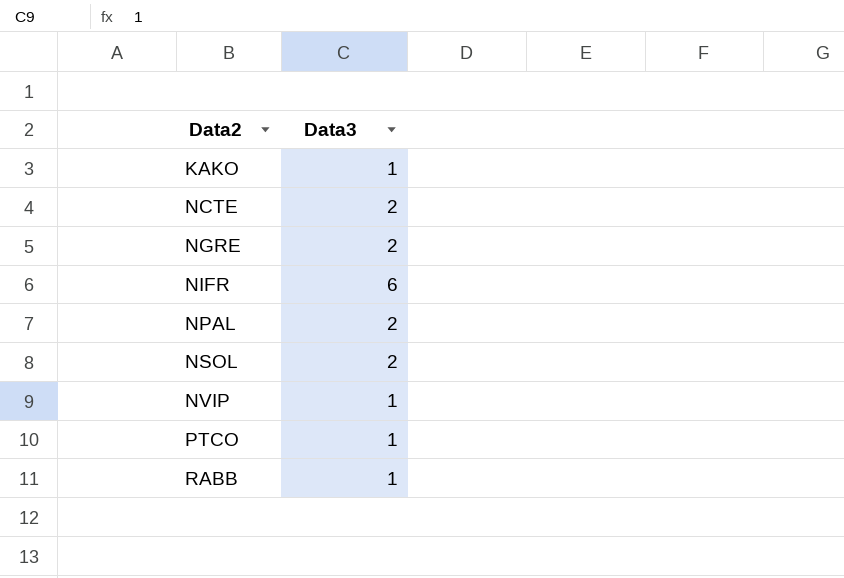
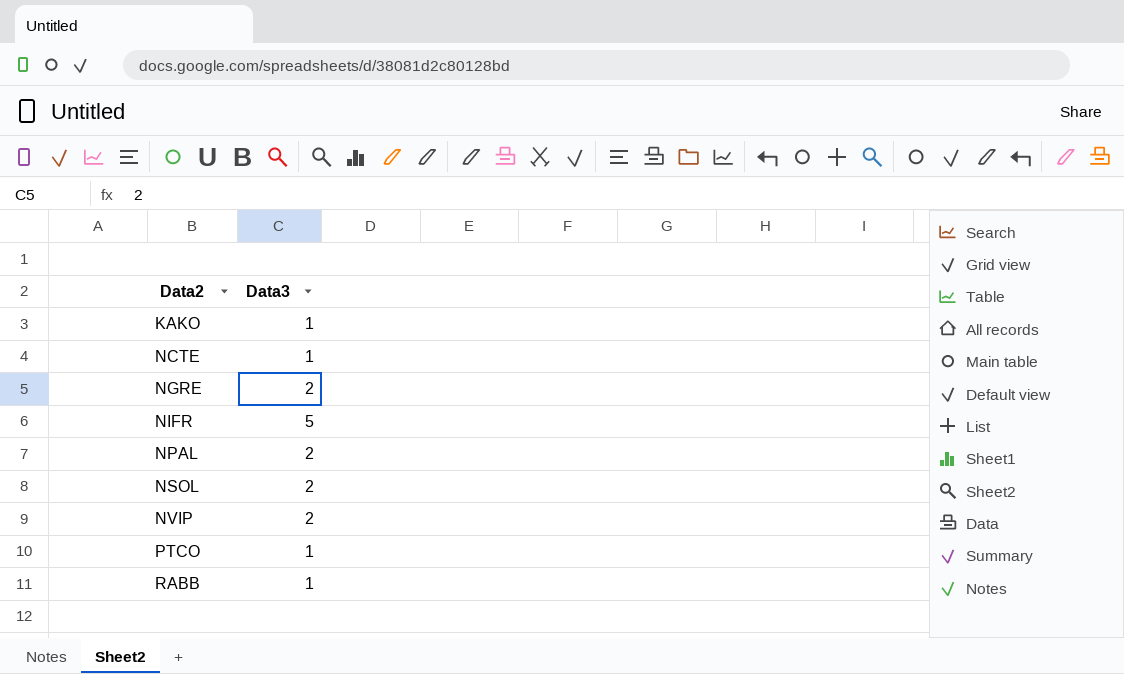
NCTE | Data3: 2 -> 1
NIFR | Data3: 6 -> 5
NVIP | Data3: 1 -> 2

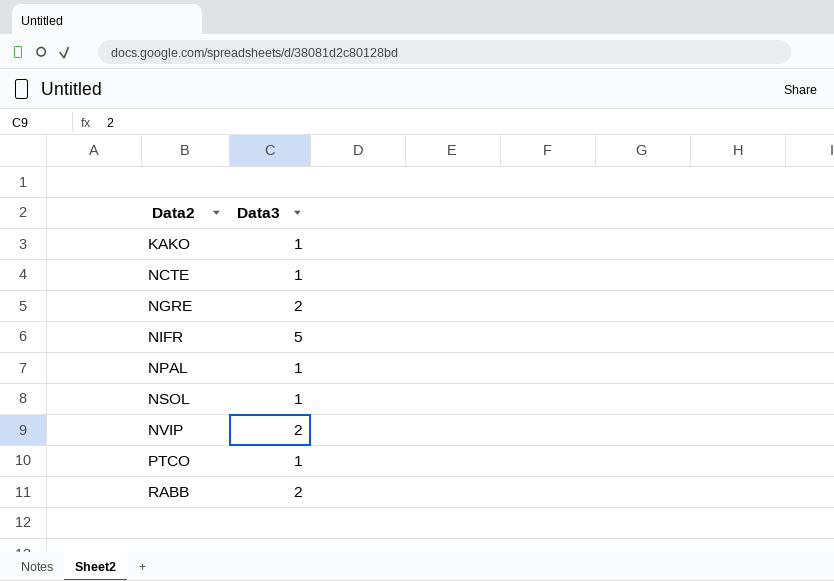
NPAL | Data3: 2 -> 1
NSOL | Data3: 2 -> 1
RABB | Data3: 1 -> 2

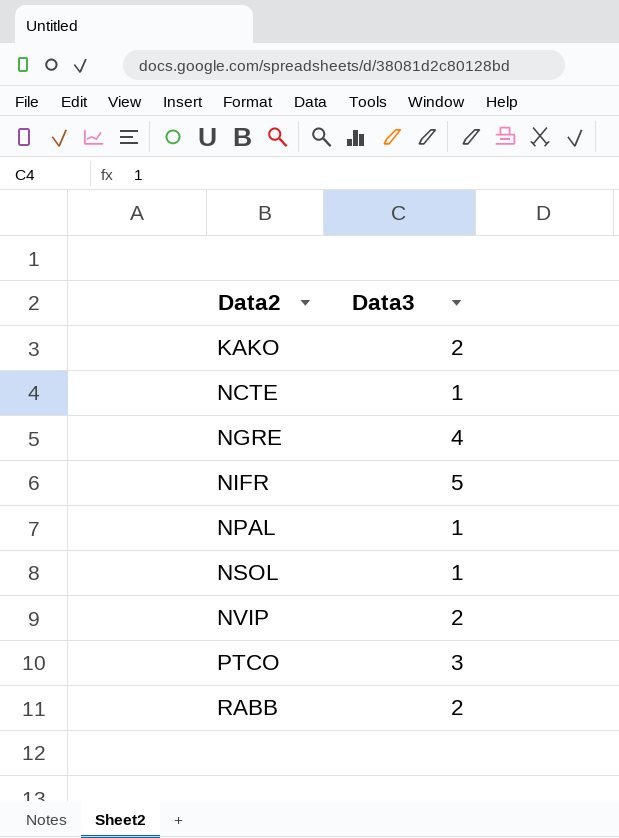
KAKO | Data3: 1 -> 2
NGRE | Data3: 2 -> 4
PTCO | Data3: 1 -> 3

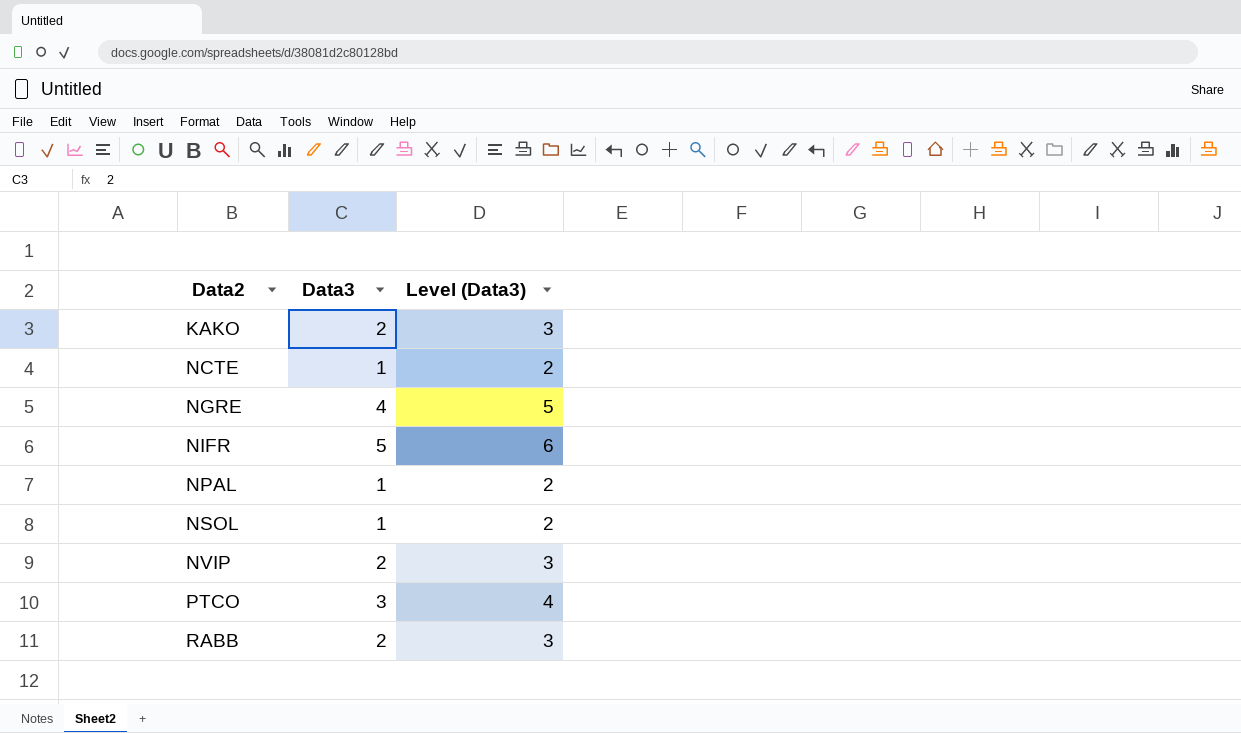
column Level (Data3) | formula: none -> [Data3] + 1

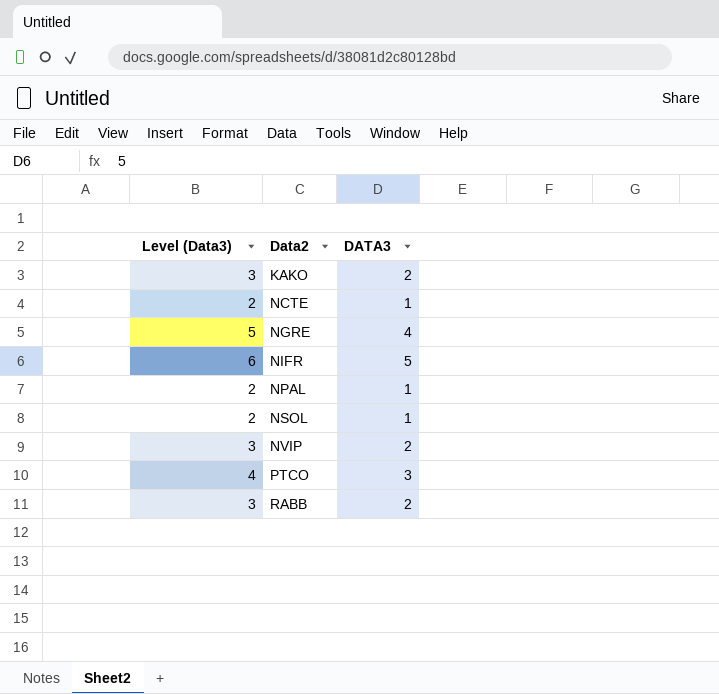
column Level (Data3) | position: 3 -> 1
column name: Data3 -> DATA3

